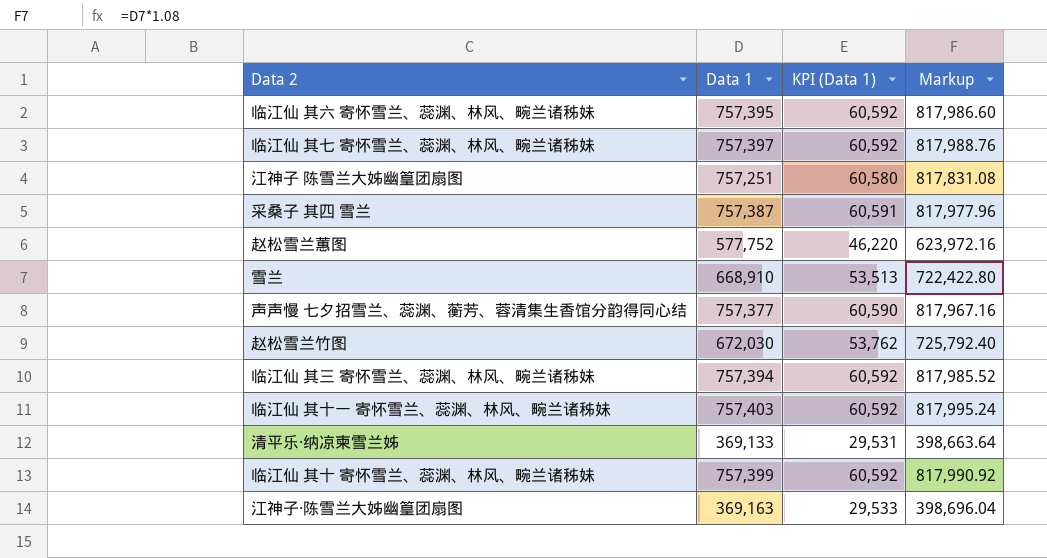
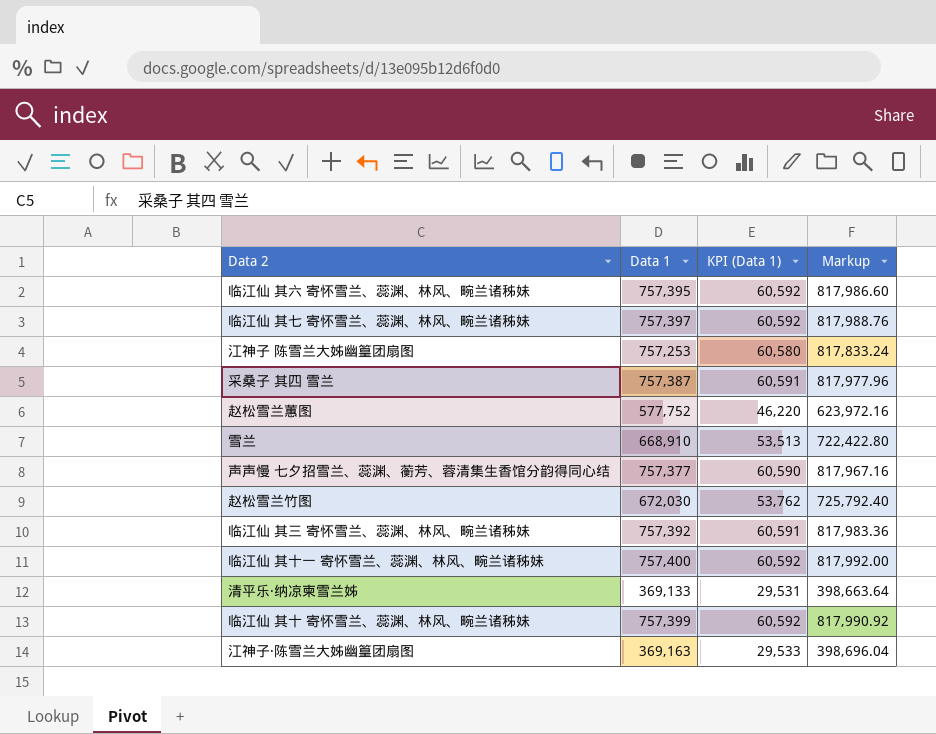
江神子 陈雪兰大姊幽篁团扇图 | Data 1: 757,251 -> 757,253
江神子 陈雪兰大姊幽篁团扇图 | Markup: 817,831.08 -> 817,833.24
临江仙 其三 寄怀雪兰、蕊渊、林风、畹兰诸秭妹 | Data 1: 757,394 -> 757,392
临江仙 其三 寄怀雪兰、蕊渊、林风、畹兰诸秭妹 | KPI (Data 1): 60,592 -> 60,591
临江仙 其三 寄怀雪兰、蕊渊、林风、畹兰诸秭妹 | Markup: 817,985.52 -> 817,983.36
临江仙 其十一 寄怀雪兰、蕊渊、林风、畹兰诸秭妹 | Data 1: 757,403 -> 757,400
临江仙 其十一 寄怀雪兰、蕊渊、林风、畹兰诸秭妹 | Markup: 817,995.24 -> 817,992.00

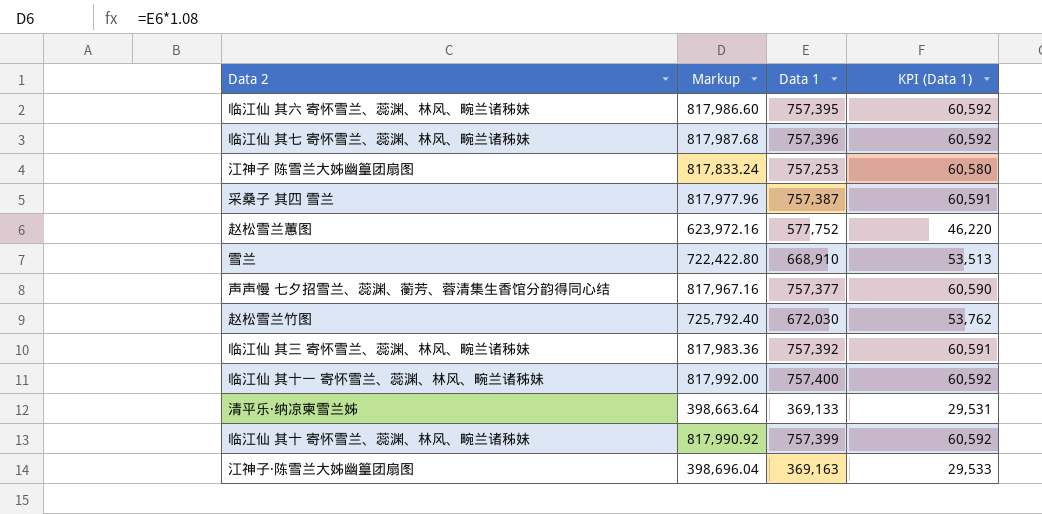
column Markup | position: 4 -> 2
临江仙 其七 寄怀雪兰、蕊渊、林风、畹兰诸秭妹 | Markup: 817,988.76 -> 817,987.68
临江仙 其七 寄怀雪兰、蕊渊、林风、畹兰诸秭妹 | Data 1: 757,397 -> 757,396

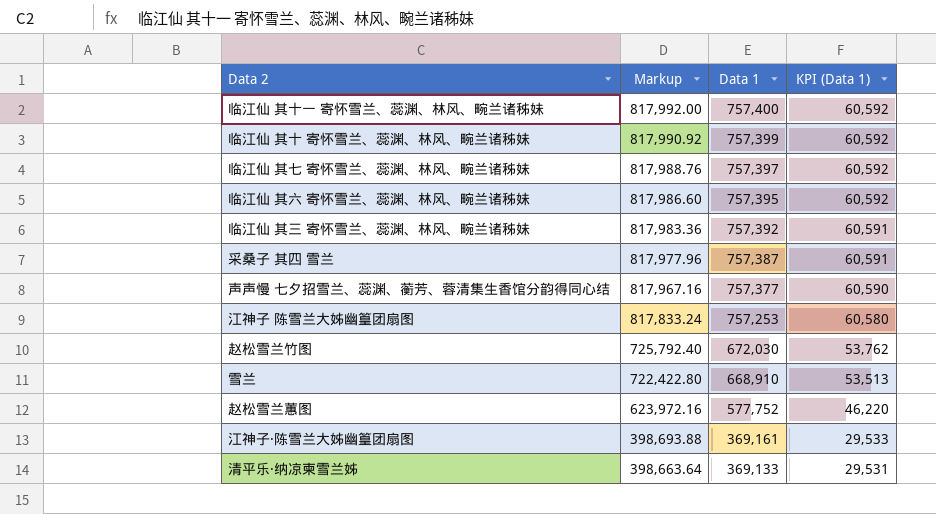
row order: none -> Markup descending
临江仙 其七 寄怀雪兰、蕊渊、林风、畹兰诸秭妹 | Markup: 817,987.68 -> 817,988.76
临江仙 其七 寄怀雪兰、蕊渊、林风、畹兰诸秭妹 | Data 1: 757,396 -> 757,397
江神子·陈雪兰大姊幽篁团扇图 | Markup: 398,696.04 -> 398,693.88
江神子·陈雪兰大姊幽篁团扇图 | Data 1: 369,163 -> 369,161

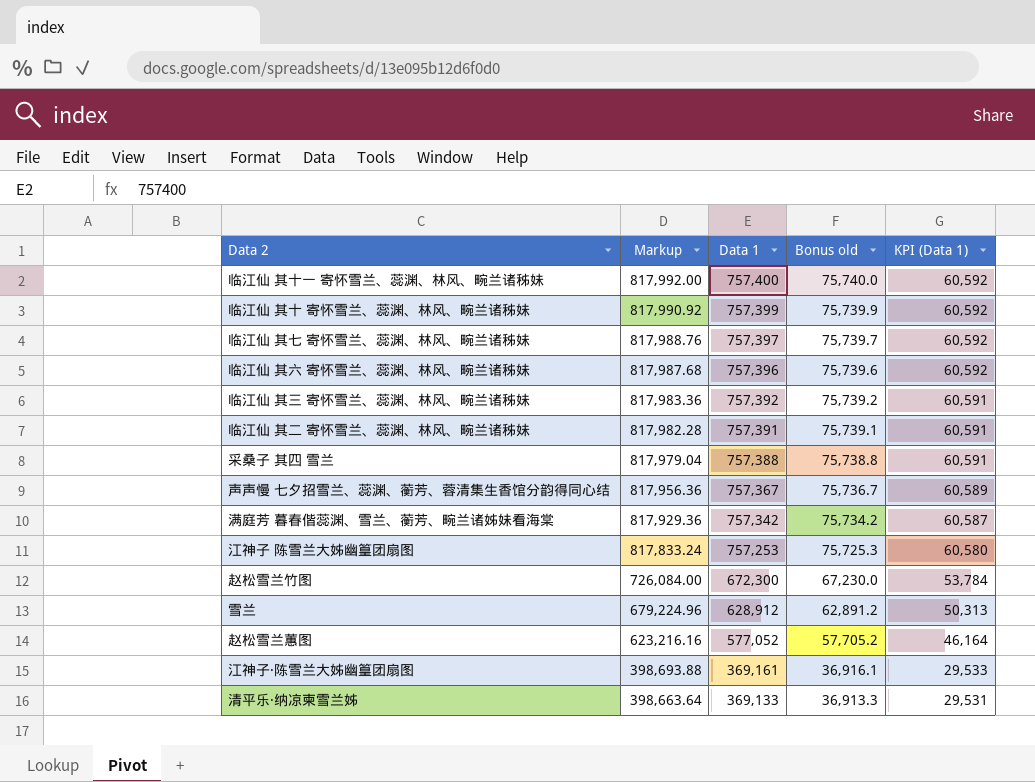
column Bonus old | formula: none -> [Data 1] * 0.1
临江仙 其六 寄怀雪兰、蕊渊、林风、畹兰诸秭妹 | Markup: 817,986.60 -> 817,987.68
临江仙 其六 寄怀雪兰、蕊渊、林风、畹兰诸秭妹 | Data 1: 757,395 -> 757,396
row 临江仙 其二 寄怀雪兰、蕊渊、林风、畹兰诸秭妹: none -> 817,982.28 | 757,391 | 75,739.1 | 60,591
采桑子 其四 雪兰 | Markup: 817,977.96 -> 817,979.04
采桑子 其四 雪兰 | Data 1: 757,387 -> 757,388
声声慢 七夕招雪兰、蕊渊、蘅芳、蓉清集生香馆分韵得同心结 | Markup: 817,967.16 -> 817,956.36
声声慢 七夕招雪兰、蕊渊、蘅芳、蓉清集生香馆分韵得同心结 | Data 1: 757,377 -> 757,367
声声慢 七夕招雪兰、蕊渊、蘅芳、蓉清集生香馆分韵得同心结 | KPI (Data 1): 60,590 -> 60,589
row 满庭芳 暮春偕蕊渊、雪兰、蘅芳、畹兰诸姊妹看海棠: none -> 817,929.36 | 757,342 | 75,734.2 | 60,587
赵松雪兰竹图 | Markup: 725,792.40 -> 726,084.00
赵松雪兰竹图 | Data 1: 672,030 -> 672,300
赵松雪兰竹图 | KPI (Data 1): 53,762 -> 53,784
雪兰 | Markup: 722,422.80 -> 679,224.96
雪兰 | Data 1: 668,910 -> 628,912
雪兰 | KPI (Data 1): 53,513 -> 50,313
赵松雪兰蕙图 | Markup: 623,972.16 -> 623,216.16
赵松雪兰蕙图 | Data 1: 577,752 -> 577,052
赵松雪兰蕙图 | KPI (Data 1): 46,220 -> 46,164

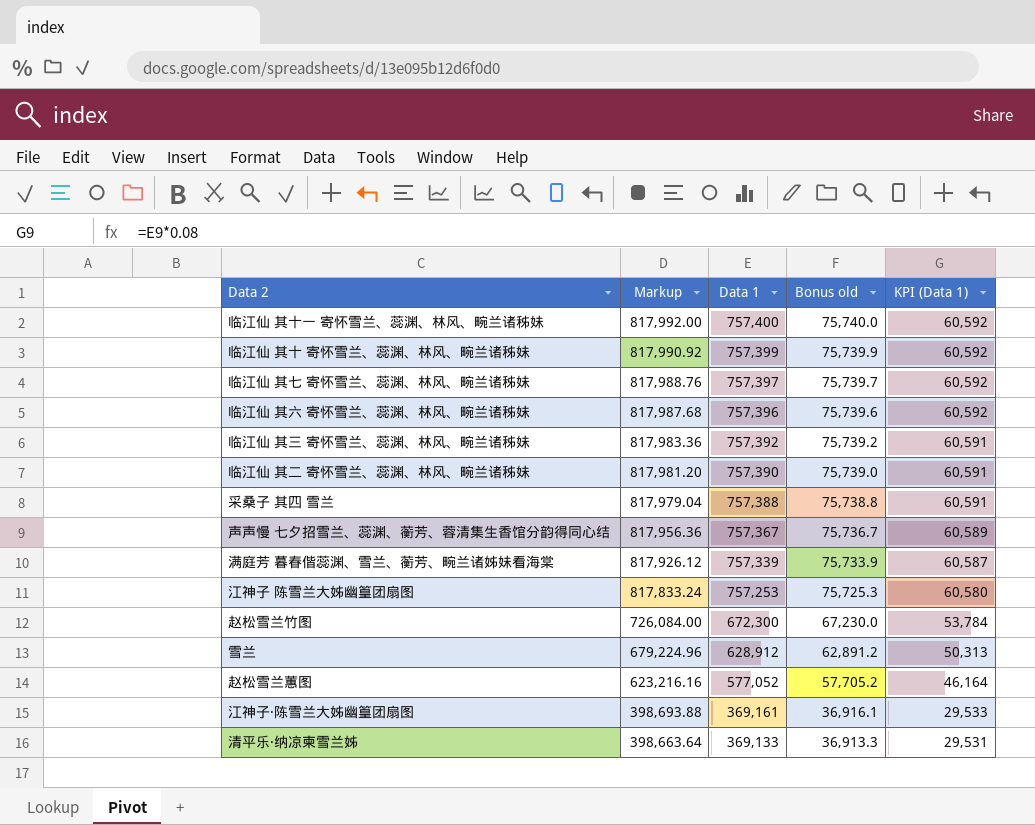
临江仙 其二 寄怀雪兰、蕊渊、林风、畹兰诸秭妹 | Markup: 817,982.28 -> 817,981.20
临江仙 其二 寄怀雪兰、蕊渊、林风、畹兰诸秭妹 | Data 1: 757,391 -> 757,390
临江仙 其二 寄怀雪兰、蕊渊、林风、畹兰诸秭妹 | Bonus old: 75,739.1 -> 75,739.0
满庭芳 暮春偕蕊渊、雪兰、蘅芳、畹兰诸姊妹看海棠 | Markup: 817,929.36 -> 817,926.12
满庭芳 暮春偕蕊渊、雪兰、蘅芳、畹兰诸姊妹看海棠 | Data 1: 757,342 -> 757,339
满庭芳 暮春偕蕊渊、雪兰、蘅芳、畹兰诸姊妹看海棠 | Bonus old: 75,734.2 -> 75,733.9

